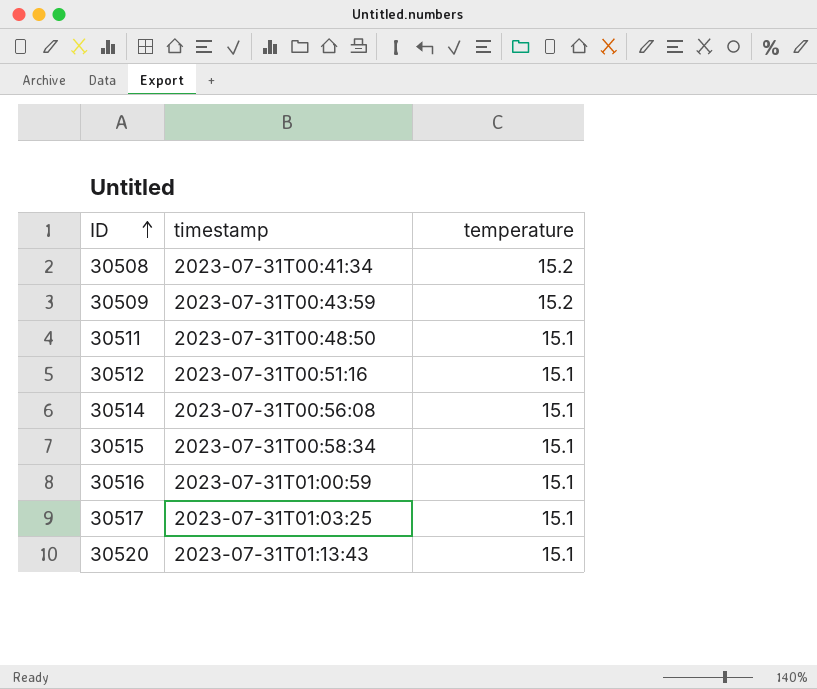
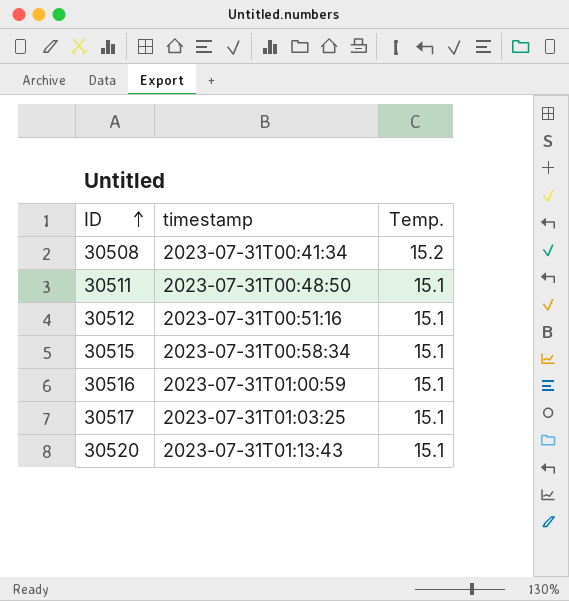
column name: temperature -> Temp.
row 30509: 2023-07-31T00:43:59 | 15.2 -> none
row 30514: 2023-07-31T00:56:08 | 15.1 -> none

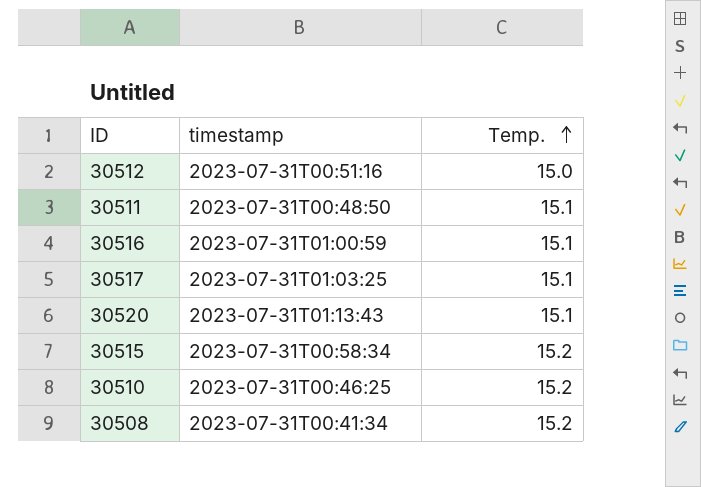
row order: ID ascending -> Temp. ascending
30512 | Temp.: 15.1 -> 15.0
30515 | Temp.: 15.1 -> 15.2
row 30510: none -> 2023-07-31T00:46:25 | 15.2

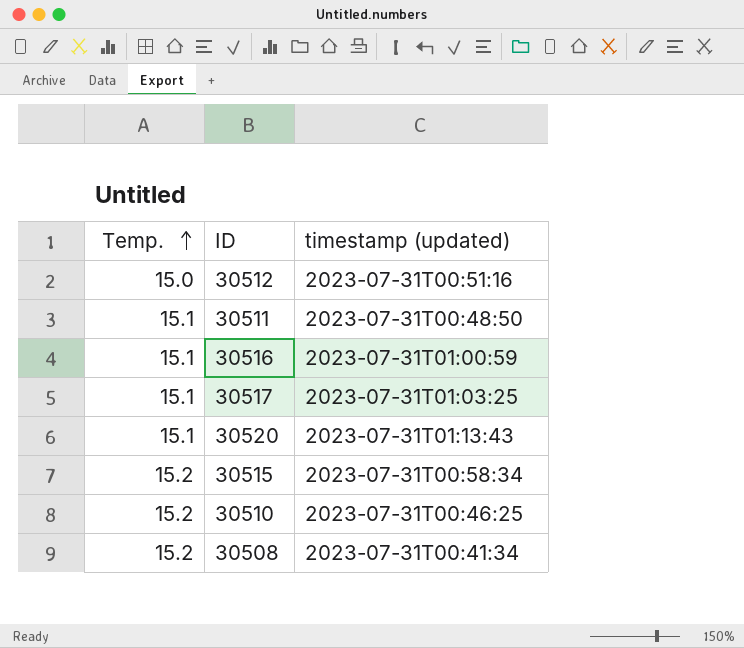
column Temp. | position: 3 -> 1
column name: timestamp -> timestamp (updated)

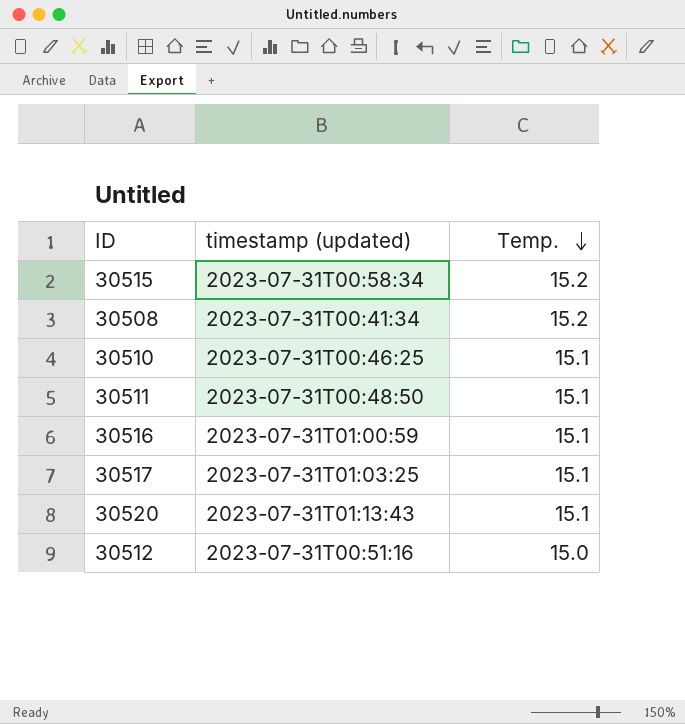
row order: Temp. ascending -> Temp. descending
column Temp. | position: 1 -> 3
30510 | Temp.: 15.2 -> 15.1

